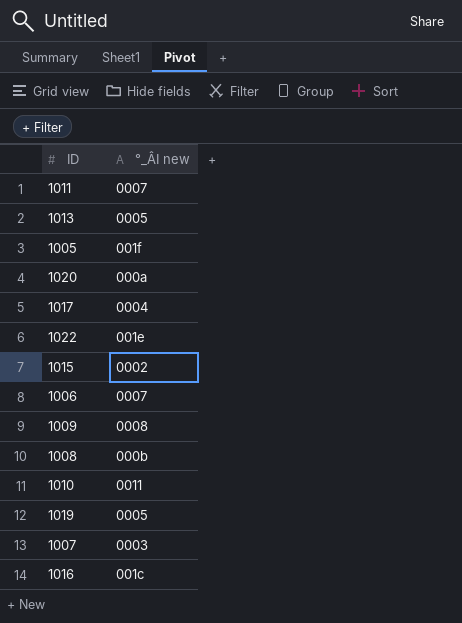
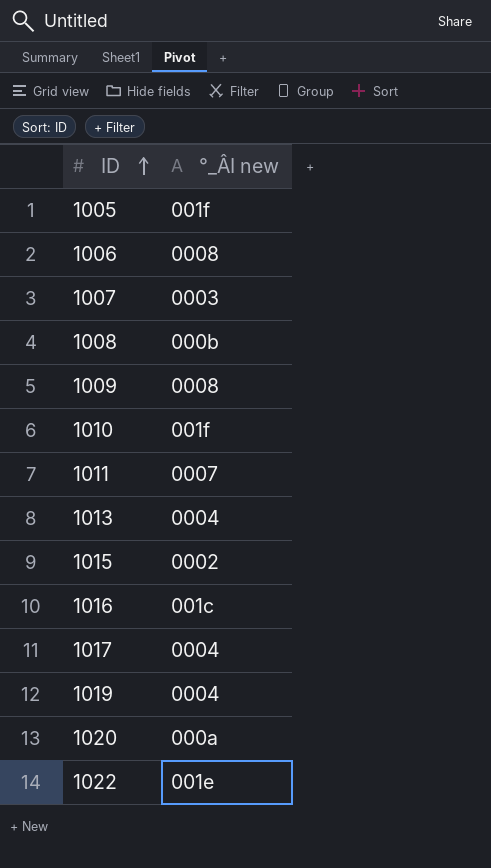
row order: none -> ID ascending
1006 | °_ÂI new: 0007 -> 0008
1010 | °_ÂI new: 0011 -> 001f
1013 | °_ÂI new: 0005 -> 0004
1019 | °_ÂI new: 0005 -> 0004

